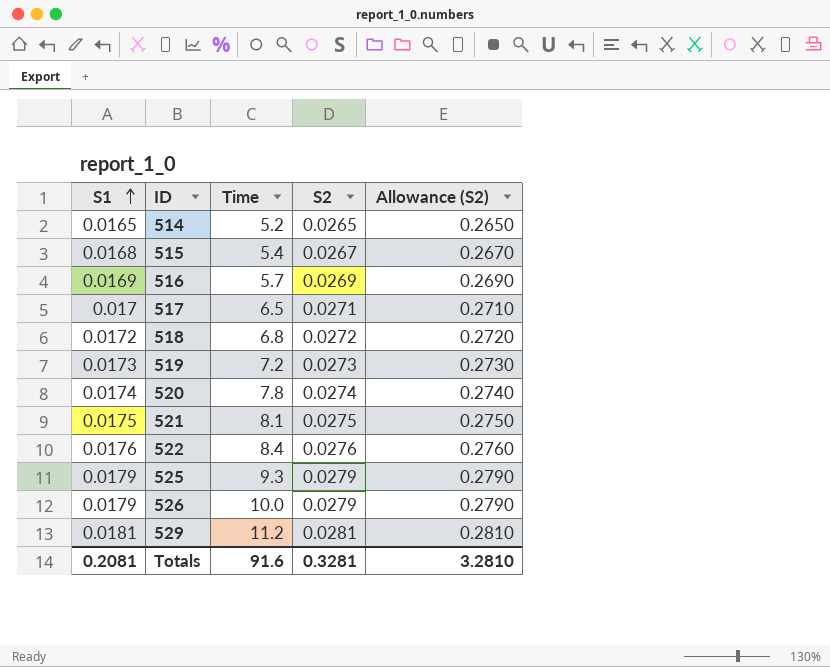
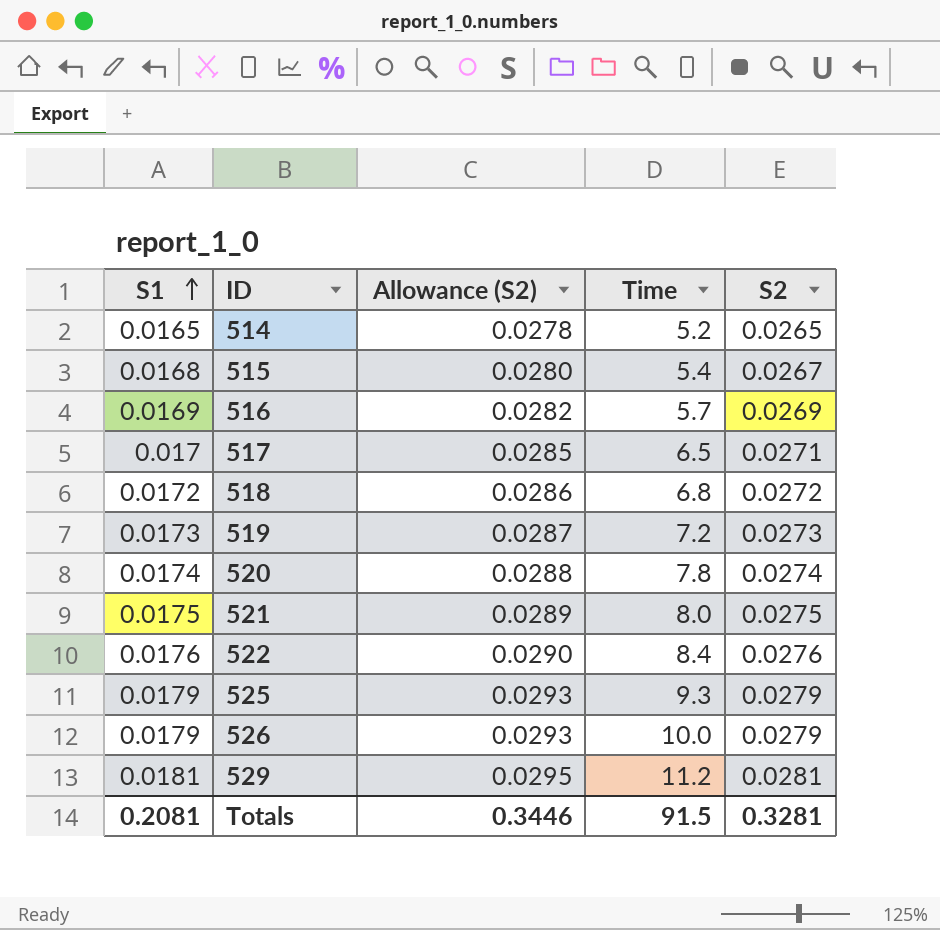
column Allowance (S2) | formula: [S2] * 10 -> [S2] * 1.05
column Allowance (S2) | position: 5 -> 3
521 | Time: 8.1 -> 8.0
Totals | Allowance (S2): 3.2810 -> 0.3446
Totals | Time: 91.6 -> 91.5

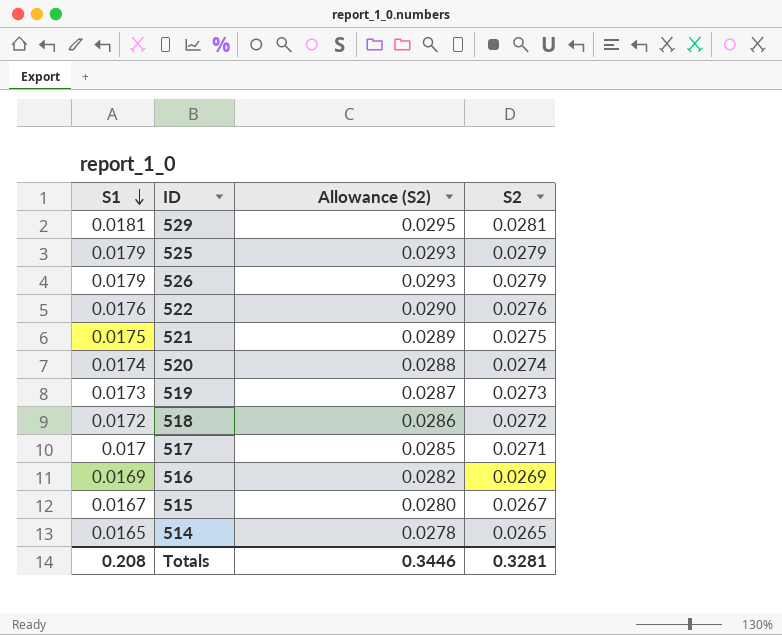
row order: S1 ascending -> S1 descending
column Time | position: 4 -> none
515 | S1: 0.0168 -> 0.0167
Totals | S1: 0.2081 -> 0.208

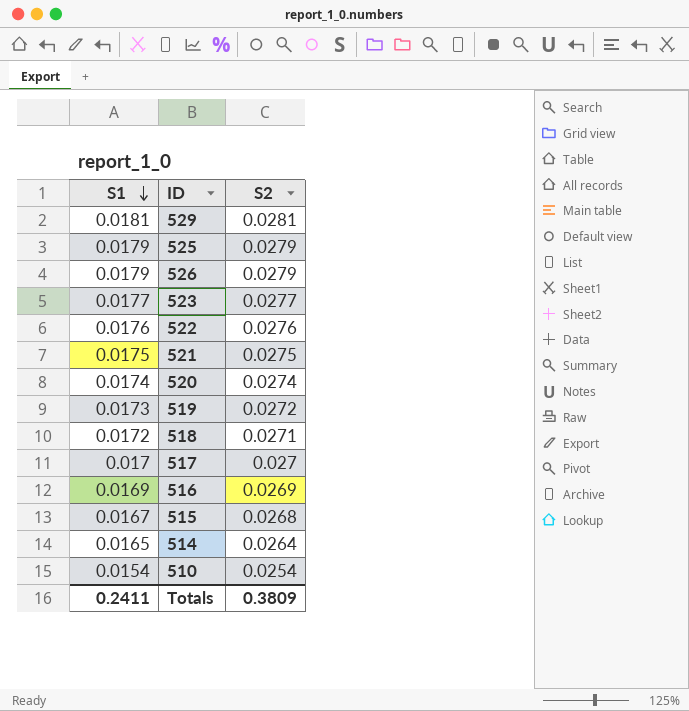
column Allowance (S2) | formula: [S2] * 1.05 -> none
row 523: none -> 0.0177 | 0.0277
519 | S2: 0.0273 -> 0.0272
518 | S2: 0.0272 -> 0.0271
517 | S2: 0.0271 -> 0.027
515 | S2: 0.0267 -> 0.0268
514 | S2: 0.0265 -> 0.0264
row 510: none -> 0.0154 | 0.0254
Totals | S1: 0.208 -> 0.2411
Totals | S2: 0.3281 -> 0.3809

